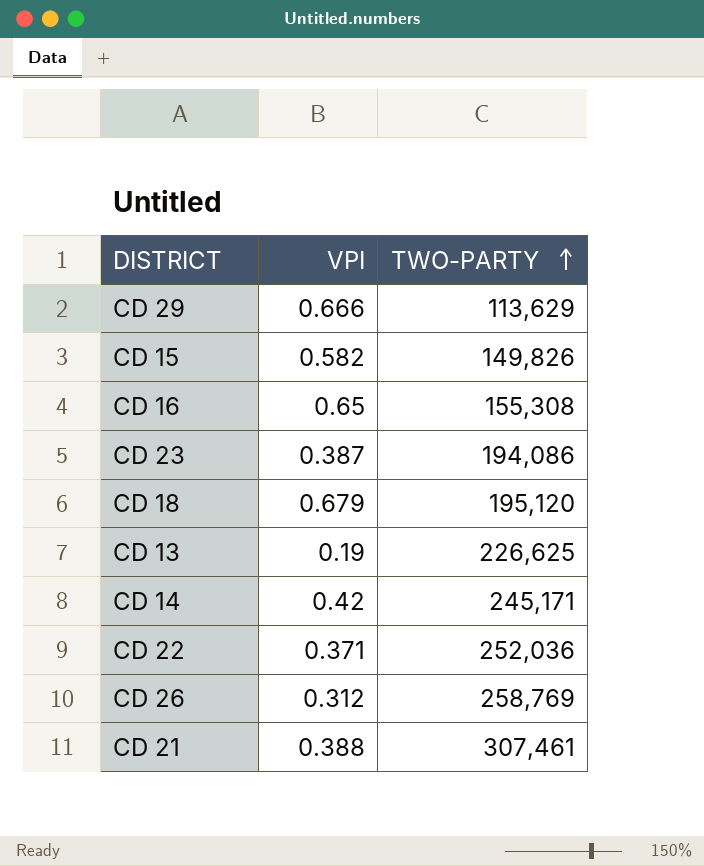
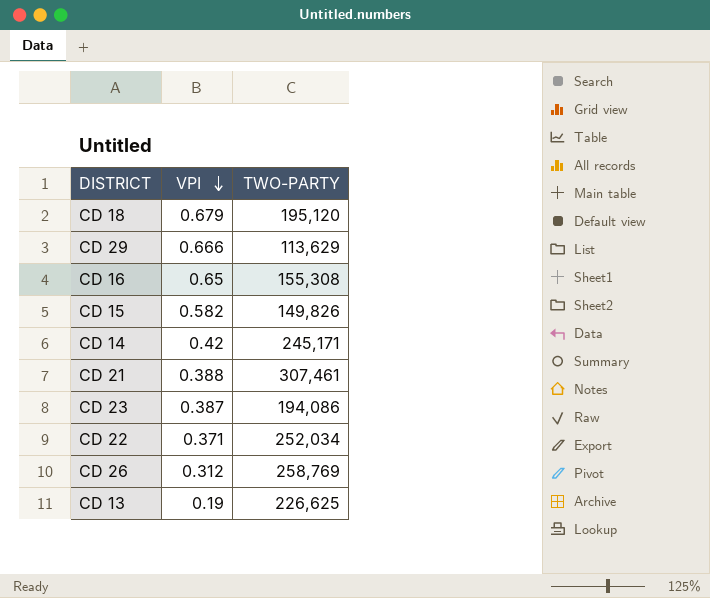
row order: TWO-PARTY ascending -> VPI descending
CD 22 | TWO-PARTY: 252,036 -> 252,034

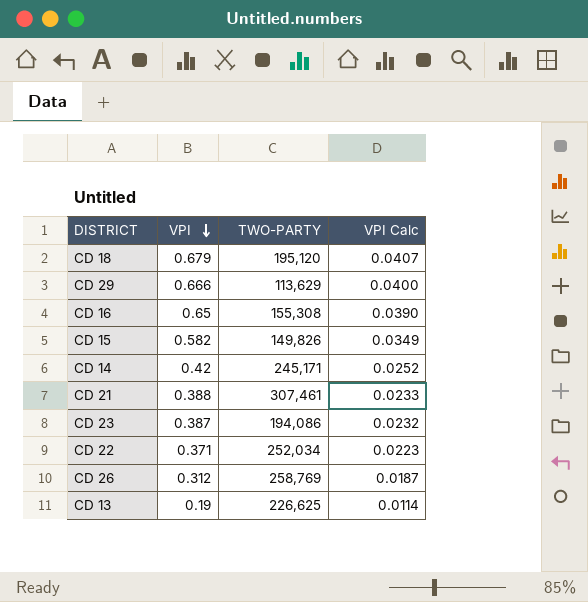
column VPI Calc | formula: none -> [VPI] * 0.06

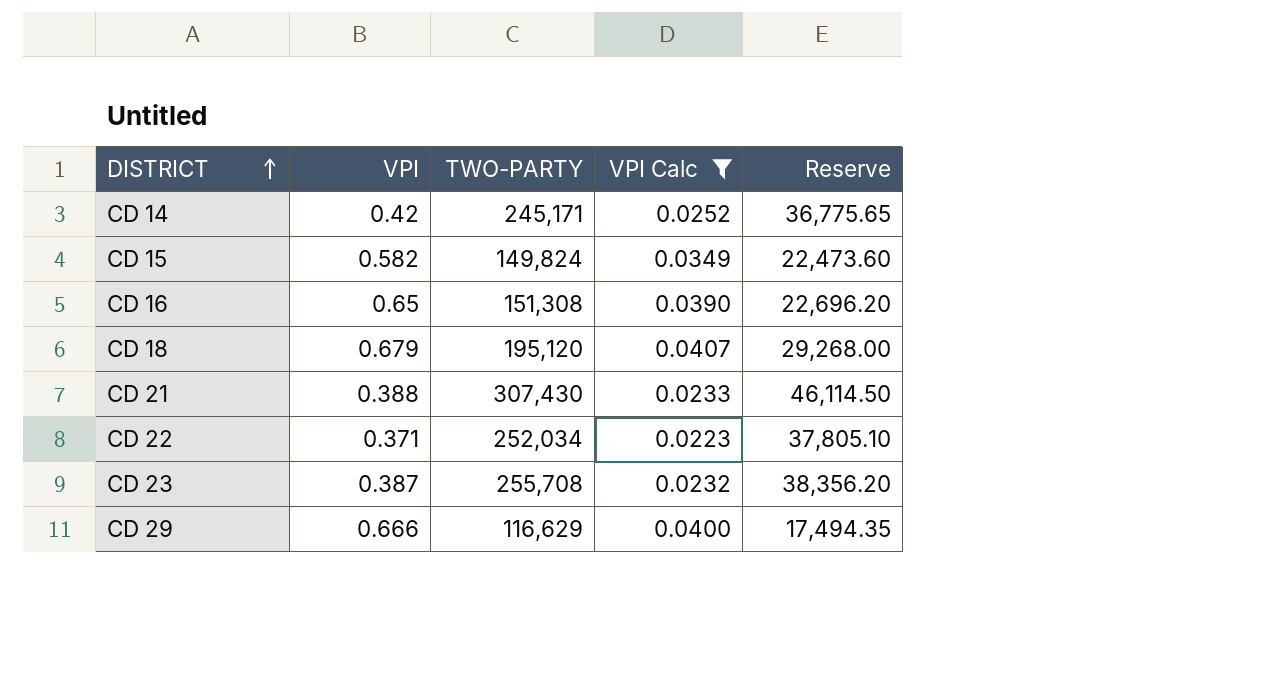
filter: none -> VPI Calc >= 0.0223
row order: VPI descending -> DISTRICT ascending
column Reserve | formula: none -> [TWO-PARTY] * 0.15
CD 15 | TWO-PARTY: 149,826 -> 149,824
CD 16 | TWO-PARTY: 155,308 -> 151,308
CD 21 | TWO-PARTY: 307,461 -> 307,430
CD 23 | TWO-PARTY: 194,086 -> 255,708
CD 29 | TWO-PARTY: 113,629 -> 116,629

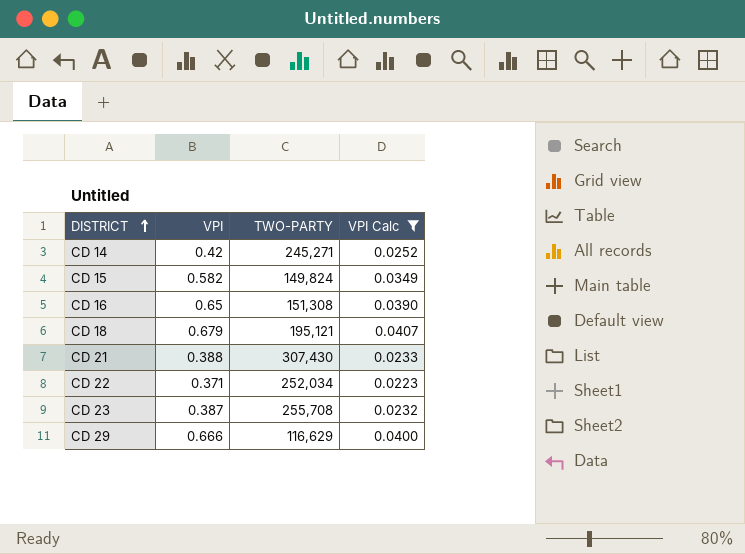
column Reserve | formula: [TWO-PARTY] * 0.15 -> none
CD 14 | TWO-PARTY: 245,171 -> 245,271
CD 18 | TWO-PARTY: 195,120 -> 195,121

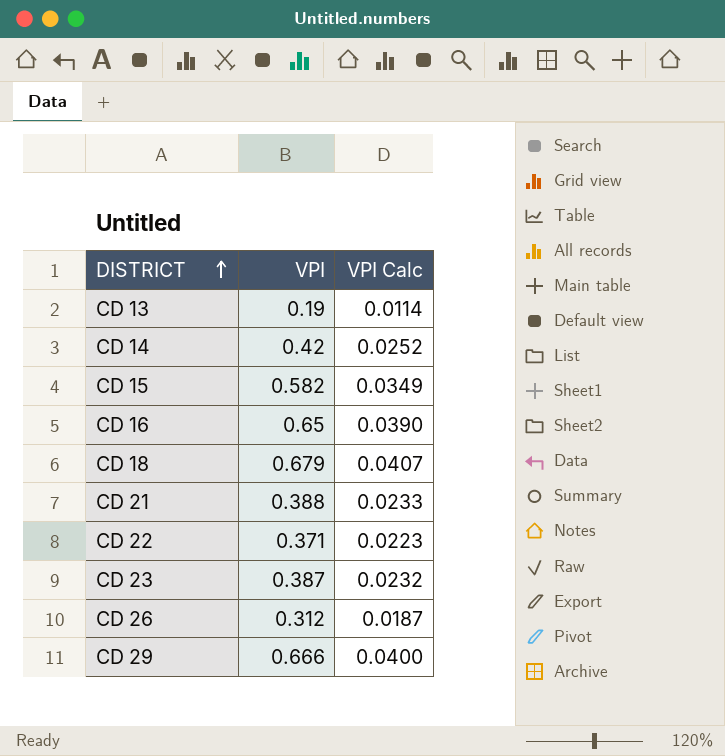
filter: VPI Calc >= 0.0223 -> none
column TWO-PARTY | position: 3 -> none

